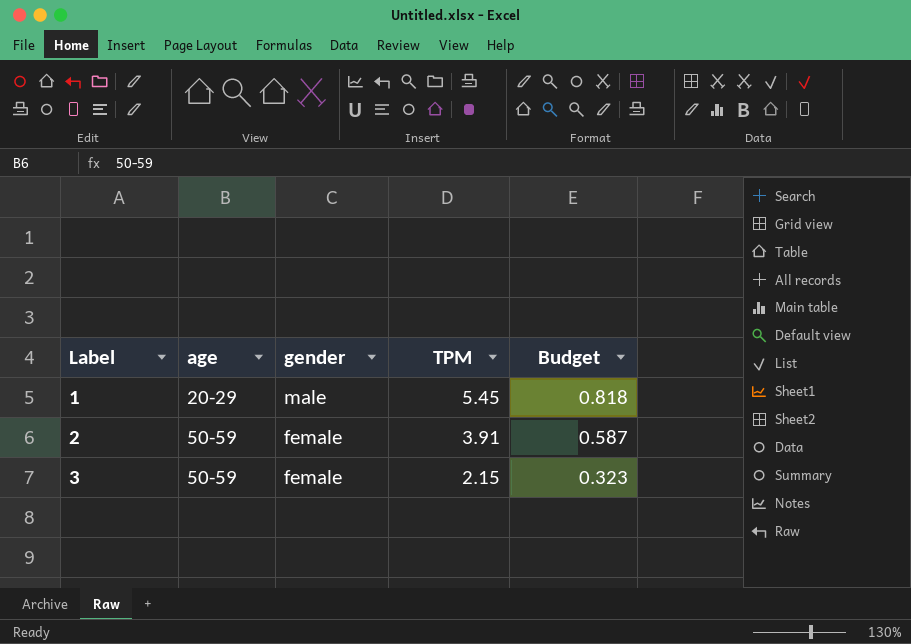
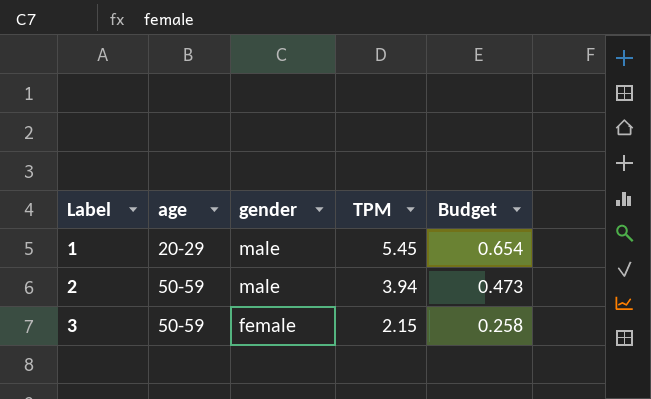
column Budget | formula: [TPM] * 0.15 -> [TPM] * 0.12
2 | gender: female -> male
2 | TPM: 3.91 -> 3.94

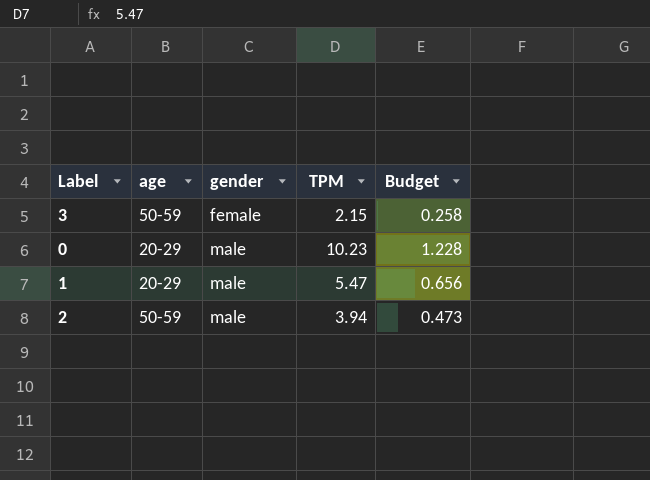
row order: Label ascending -> gender ascending
row 0: none -> 20-29 | male | 10.23 | 1.228
1 | TPM: 5.45 -> 5.47
1 | Budget: 0.654 -> 0.656

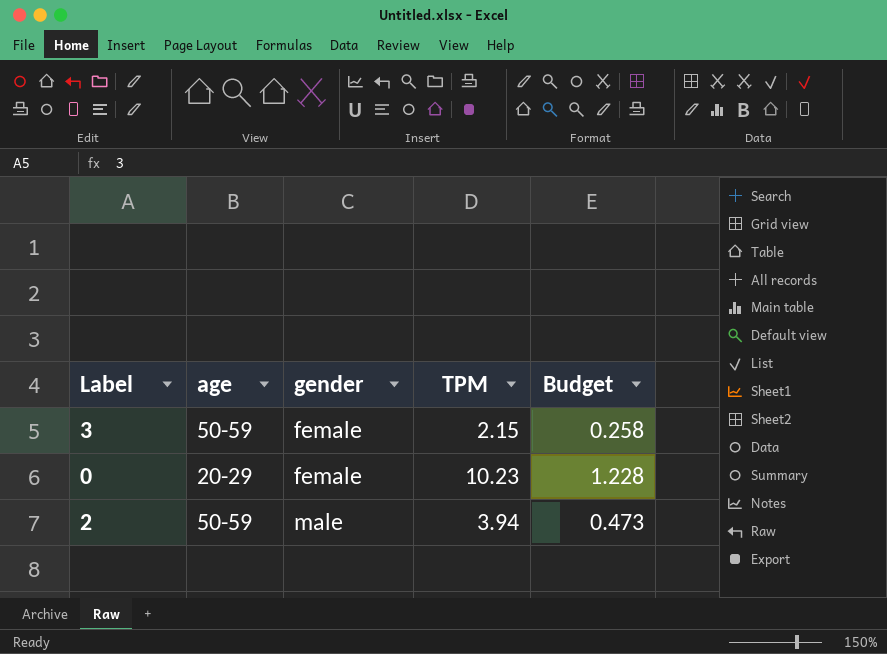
row 1: 20-29 | male | 5.47 | 0.656 -> none
0 | gender: male -> female

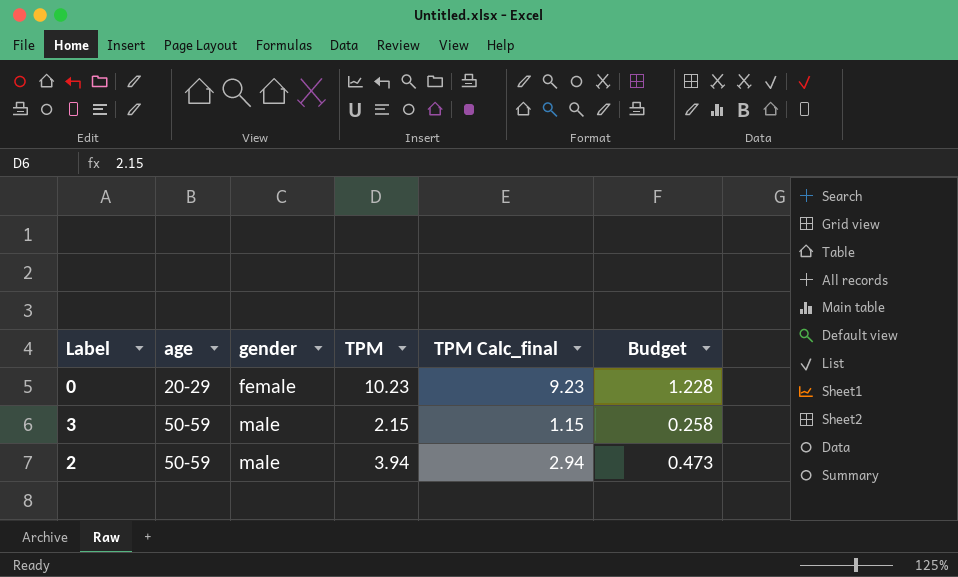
row order: gender ascending -> age ascending
column TPM Calc_final | formula: none -> [TPM] - 1
3 | gender: female -> male

